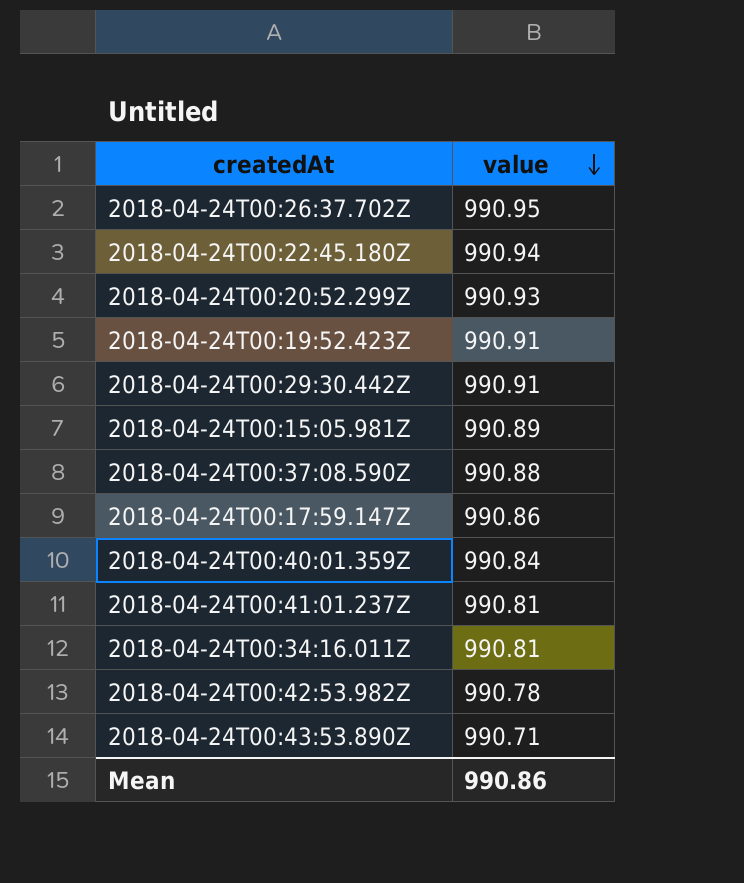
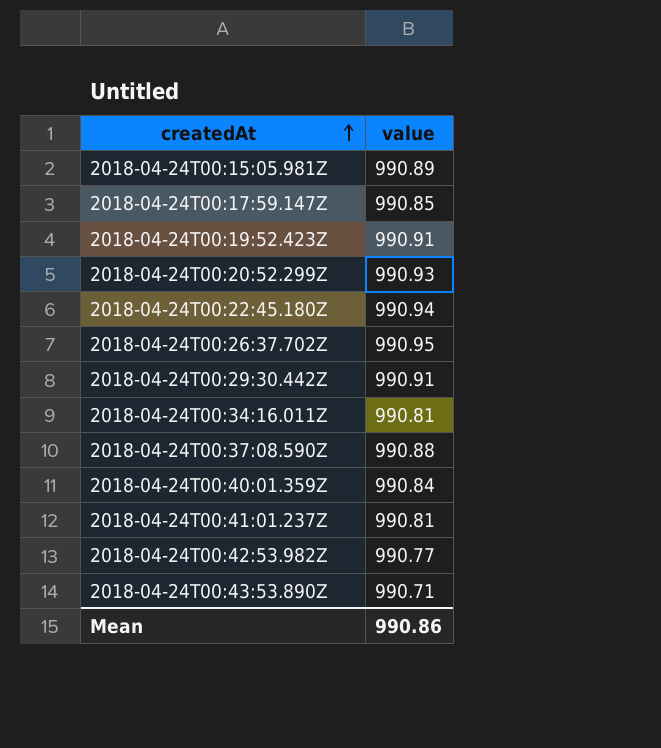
row order: value descending -> createdAt ascending
2018-04-24T00:17:59.147Z | value: 990.86 -> 990.85
2018-04-24T00:42:53.982Z | value: 990.78 -> 990.77

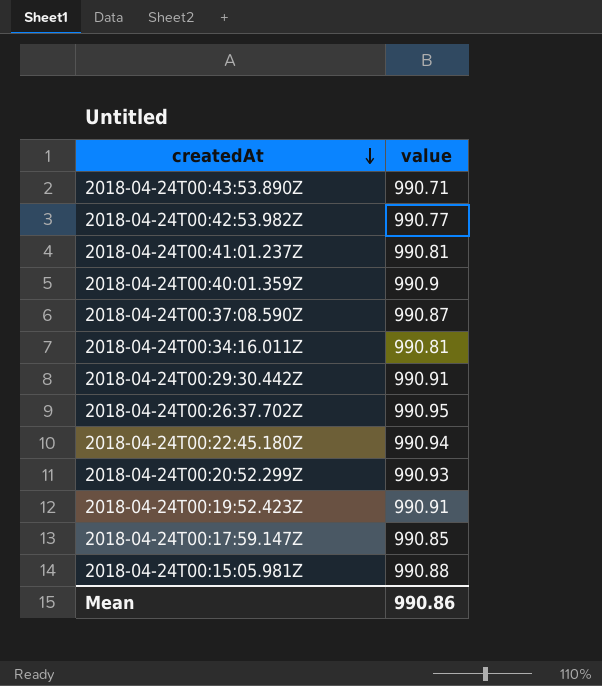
row order: createdAt ascending -> createdAt descending
2018-04-24T00:40:01.359Z | value: 990.84 -> 990.9
2018-04-24T00:37:08.590Z | value: 990.88 -> 990.87
2018-04-24T00:15:05.981Z | value: 990.89 -> 990.88

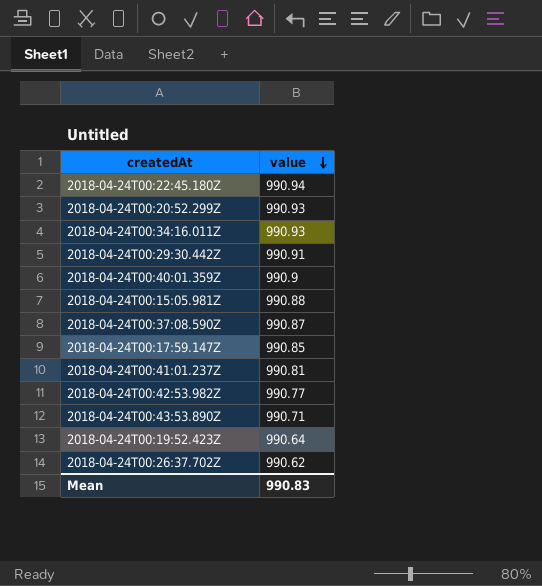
row order: createdAt descending -> value descending
2018-04-24T00:34:16.011Z | value: 990.81 -> 990.93
2018-04-24T00:19:52.423Z | value: 990.91 -> 990.64
2018-04-24T00:26:37.702Z | value: 990.95 -> 990.62
Mean | value: 990.86 -> 990.83

